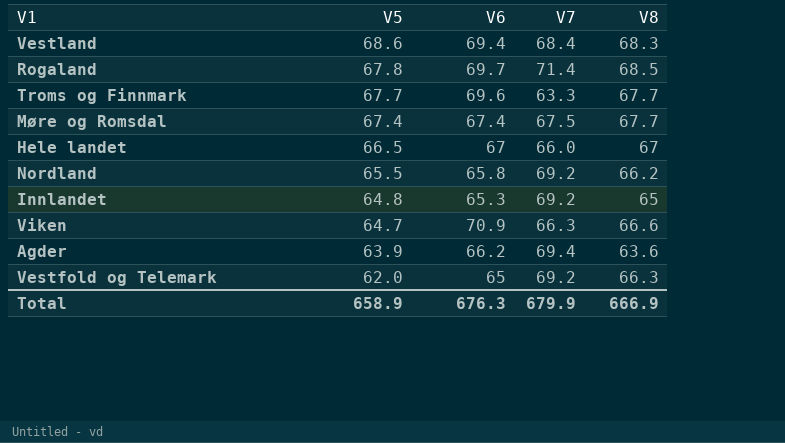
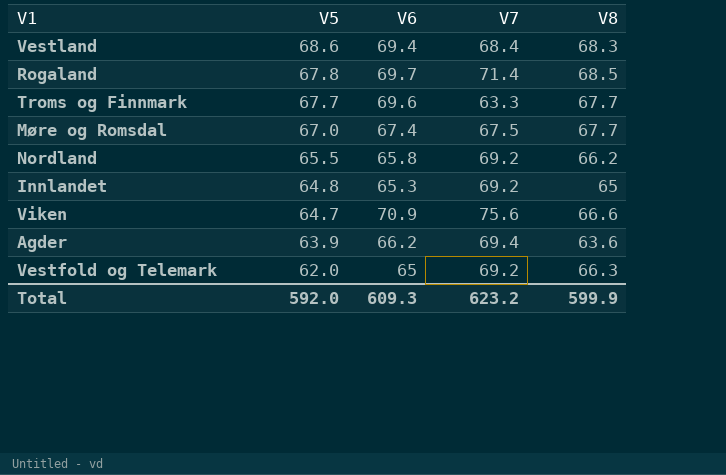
row Hele landet: 66.5 | 67 | 66.0 | 67 -> none
Møre og Romsdal | V5: 67.4 -> 67.0
Viken | V7: 66.3 -> 75.6
Total | V5: 658.9 -> 592.0
Total | V6: 676.3 -> 609.3
Total | V7: 679.9 -> 623.2
Total | V8: 666.9 -> 599.9

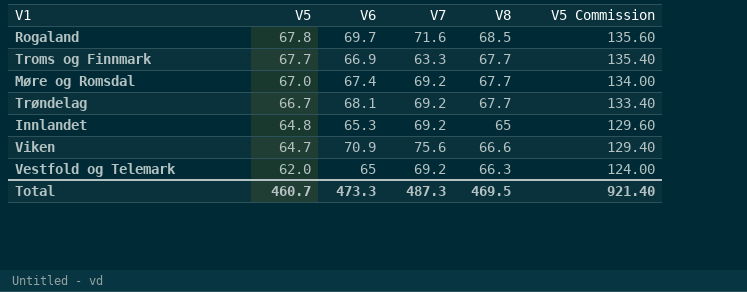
column V5 Commission | formula: none -> [V5] * 2
row Vestland: 68.6 | 69.4 | 68.4 | 68.3 -> none
row Nordland: 65.5 | 65.8 | 69.2 | 66.2 -> none
row Agder: 63.9 | 66.2 | 69.4 | 63.6 -> none
Rogaland | V7: 71.4 -> 71.6
Troms og Finnmark | V6: 69.6 -> 66.9
Møre og Romsdal | V7: 67.5 -> 69.2
row Trøndelag: none -> 66.7 | 68.1 | 69.2 | 67.7 | 133.40
Total | V5: 592.0 -> 460.7
Total | V6: 609.3 -> 473.3
Total | V7: 623.2 -> 487.3
Total | V8: 599.9 -> 469.5

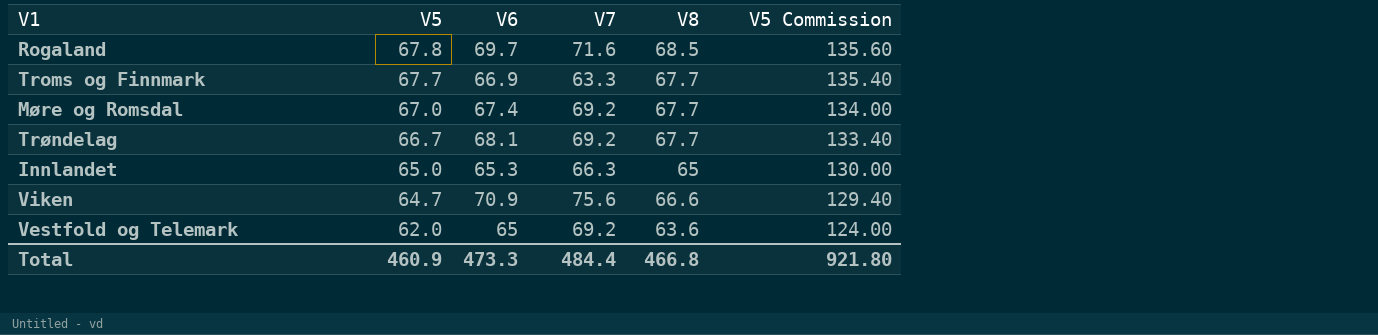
Innlandet | V5: 64.8 -> 65.0
Innlandet | V7: 69.2 -> 66.3
Innlandet | V5 Commission: 129.60 -> 130.00
Vestfold og Telemark | V8: 66.3 -> 63.6
Total | V5: 460.7 -> 460.9
Total | V7: 487.3 -> 484.4
Total | V8: 469.5 -> 466.8
Total | V5 Commission: 921.40 -> 921.80

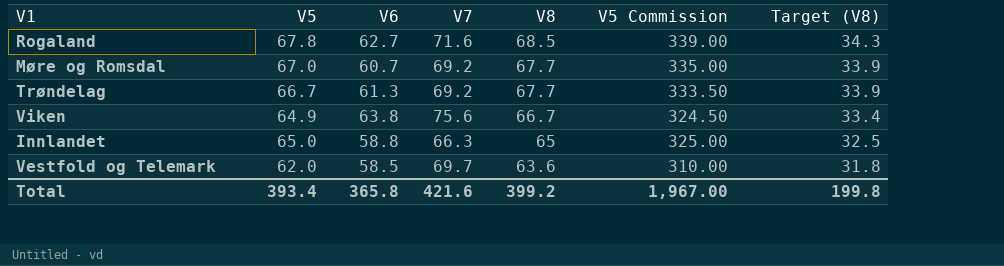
row order: V5 descending -> V8 descending
column V5 Commission | formula: [V5] * 2 -> [V5] * 5
column Target (V8) | formula: none -> [V8] * 0.5
row Troms og Finnmark: 67.7 | 66.9 | 63.3 | 67.7 | 135.40 -> none
Rogaland | V6: 69.7 -> 62.7
Møre og Romsdal | V6: 67.4 -> 60.7
Trøndelag | V6: 68.1 -> 61.3
Viken | V5: 64.7 -> 64.9
Viken | V6: 70.9 -> 63.8
Viken | V8: 66.6 -> 66.7
Innlandet | V6: 65.3 -> 58.8
Vestfold og Telemark | V6: 65 -> 58.5
Vestfold og Telemark | V7: 69.2 -> 69.7
Total | V5: 460.9 -> 393.4
Total | V6: 473.3 -> 365.8
Total | V7: 484.4 -> 421.6
Total | V8: 466.8 -> 399.2
Total | V5 Commission: 921.80 -> 1,967.00

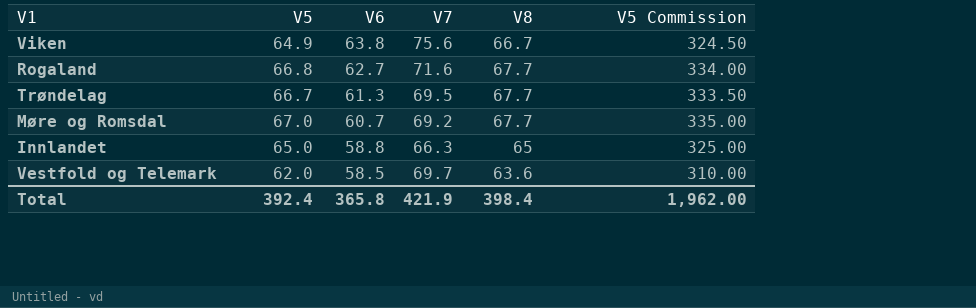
row order: V8 descending -> V6 descending
column Target (V8) | formula: [V8] * 0.5 -> none
Rogaland | V5: 67.8 -> 66.8
Rogaland | V8: 68.5 -> 67.7
Rogaland | V5 Commission: 339.00 -> 334.00
Trøndelag | V7: 69.2 -> 69.5
Total | V5: 393.4 -> 392.4
Total | V7: 421.6 -> 421.9
Total | V8: 399.2 -> 398.4
Total | V5 Commission: 1,967.00 -> 1,962.00

